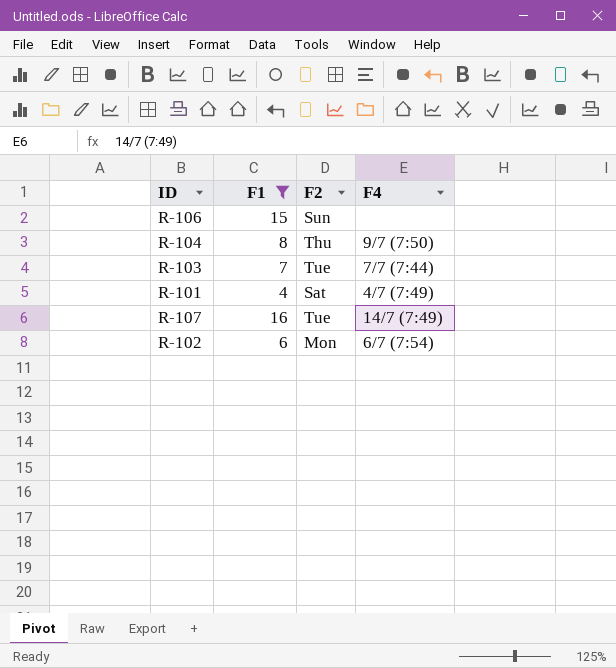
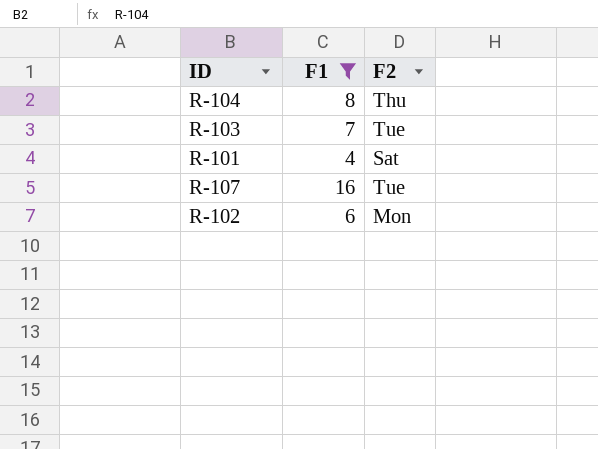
column F4 | position: 4 -> none
row R-106: 15 | Sun | none -> none

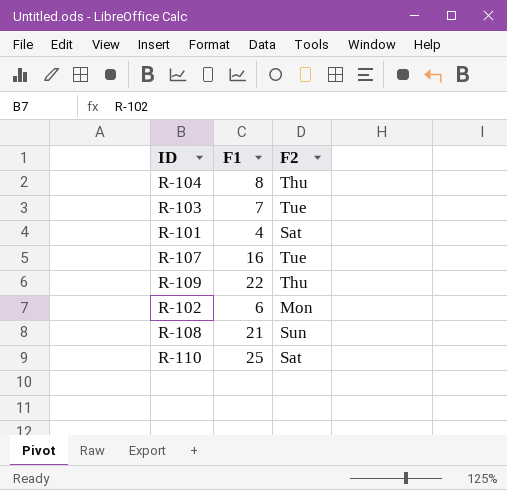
filter: F1 <= 16 -> none

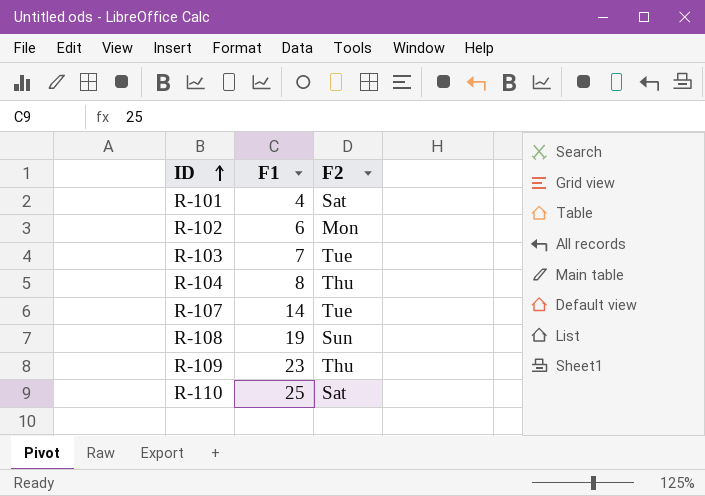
row order: none -> ID ascending
R-107 | F1: 16 -> 14
R-108 | F1: 21 -> 19
R-109 | F1: 22 -> 23

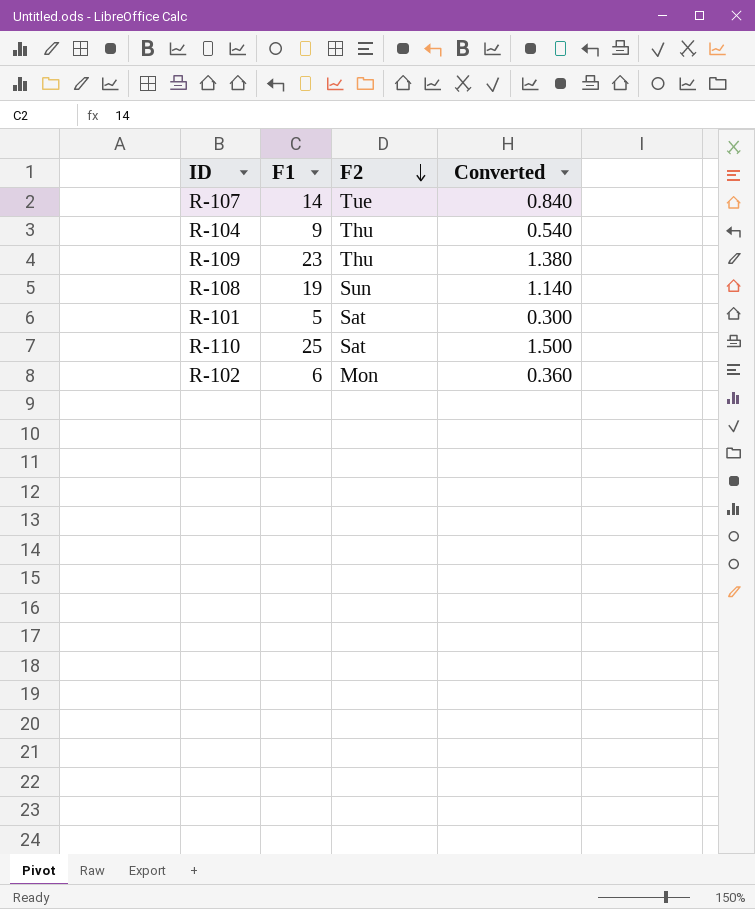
row order: ID ascending -> F2 descending
column Converted | formula: none -> [F1] * 0.06
row R-103: 7 | Tue -> none
R-104 | F1: 8 -> 9
R-101 | F1: 4 -> 5

